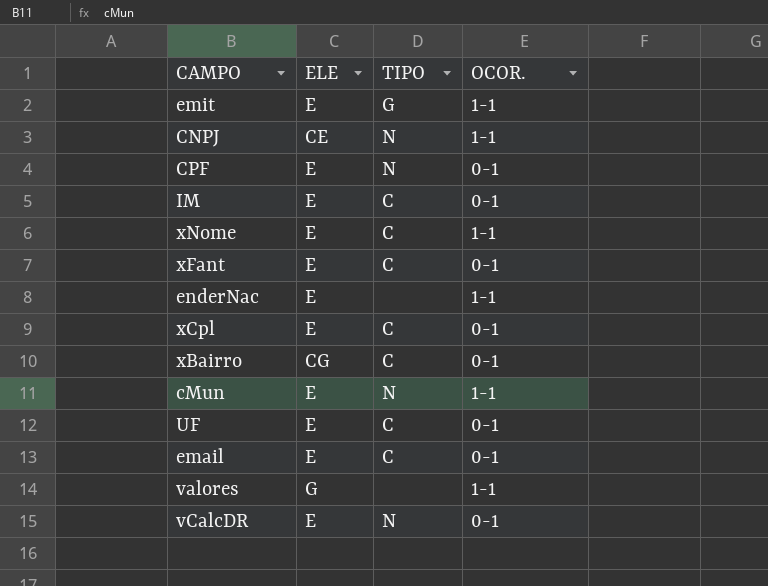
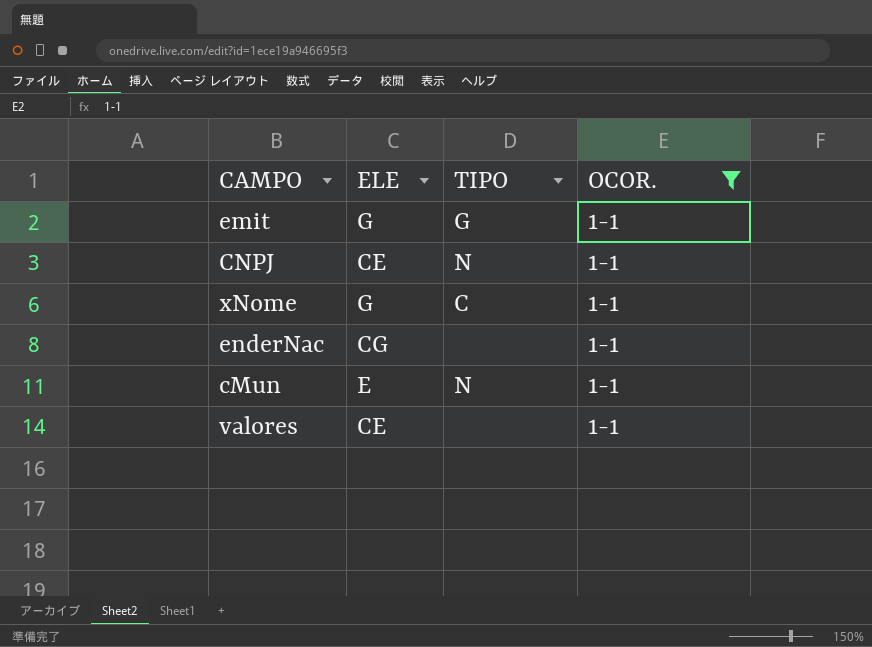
filter: none -> OCOR. = 1-1
emit | ELE: E -> G
xNome | ELE: E -> G
enderNac | ELE: E -> CG
valores | ELE: G -> CE

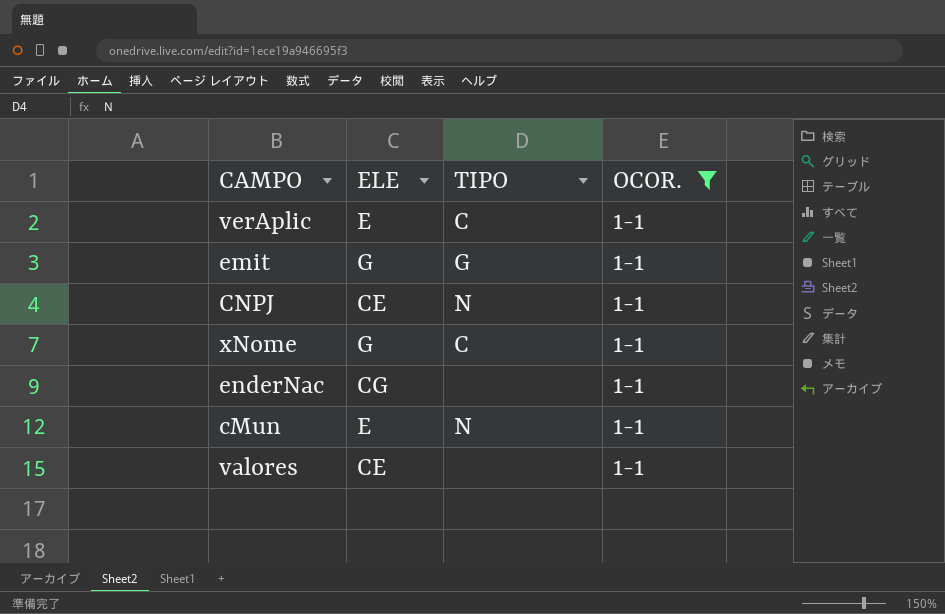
row verAplic: none -> E | C | 1-1

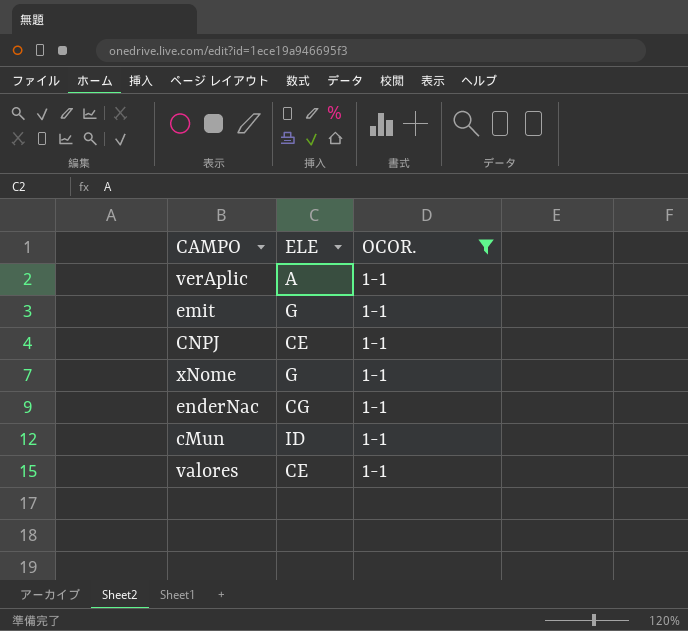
column TIPO | position: 3 -> none
verAplic | ELE: E -> A
cMun | ELE: E -> ID

